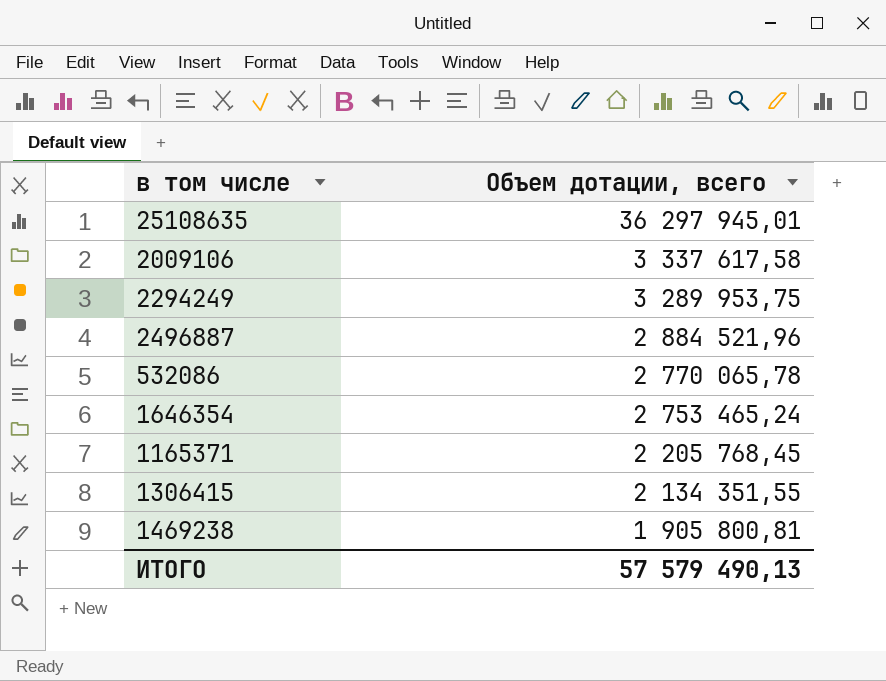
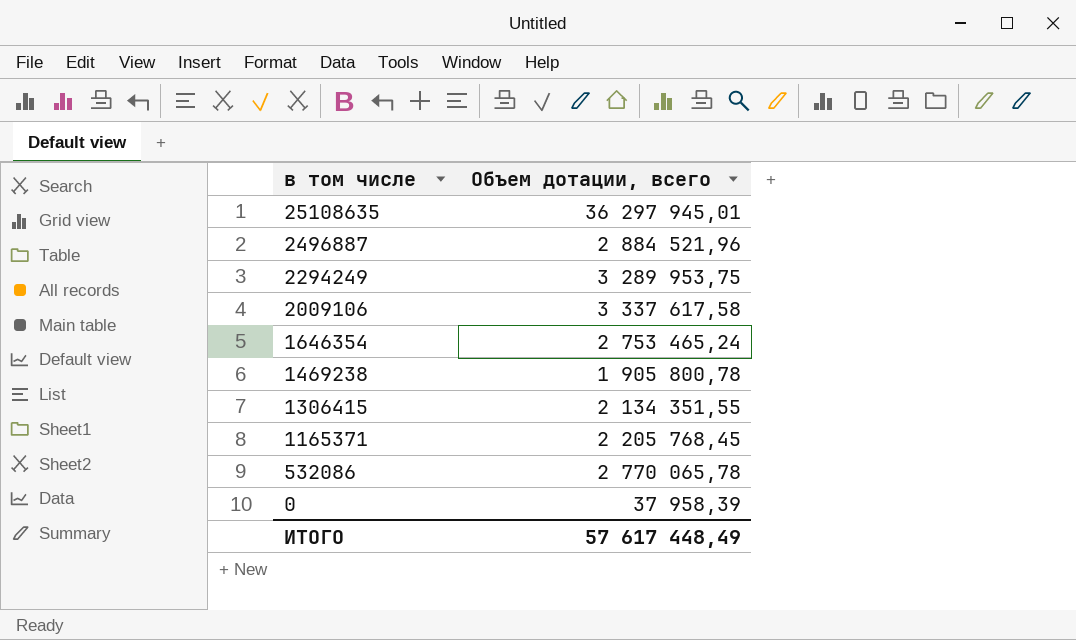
row order: Объем дотации, всего descending -> в том числе descending
1469238 | Объем дотации, всего: 1 905 800,81 -> 1 905 800,78
row 0: none -> 37 958,39
ИТОГО | Объем дотации, всего: 57 579 490,13 -> 57 617 448,49

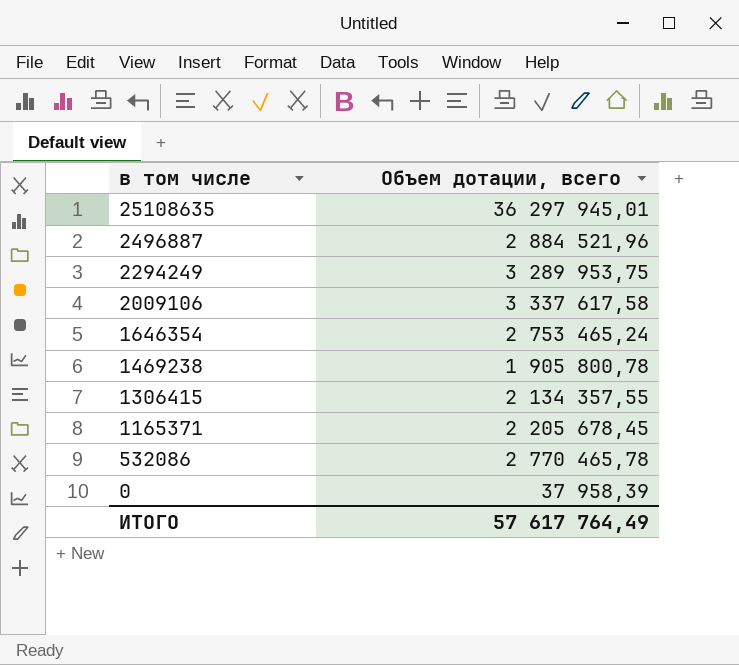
1306415 | Объем дотации, всего: 2 134 351,55 -> 2 134 357,55
1165371 | Объем дотации, всего: 2 205 768,45 -> 2 205 678,45
532086 | Объем дотации, всего: 2 770 065,78 -> 2 770 465,78
ИТОГО | Объем дотации, всего: 57 617 448,49 -> 57 617 764,49

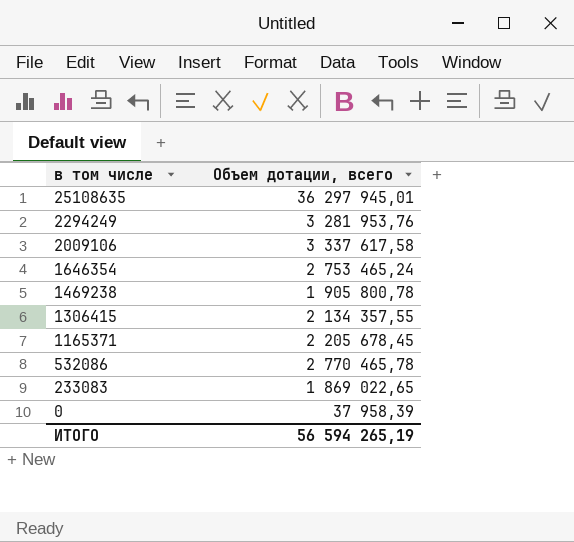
row 2496887: 2 884 521,96 -> none
2294249 | Объем дотации, всего: 3 289 953,75 -> 3 281 953,76
row 233083: none -> 1 869 022,65
ИТОГО | Объем дотации, всего: 57 617 764,49 -> 56 594 265,19

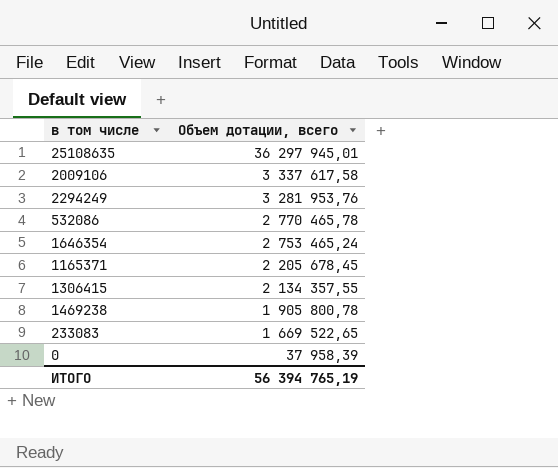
row order: в том числе descending -> Объем дотации, всего descending
233083 | Объем дотации, всего: 1 869 022,65 -> 1 669 522,65
ИТОГО | Объем дотации, всего: 56 594 265,19 -> 56 394 765,19

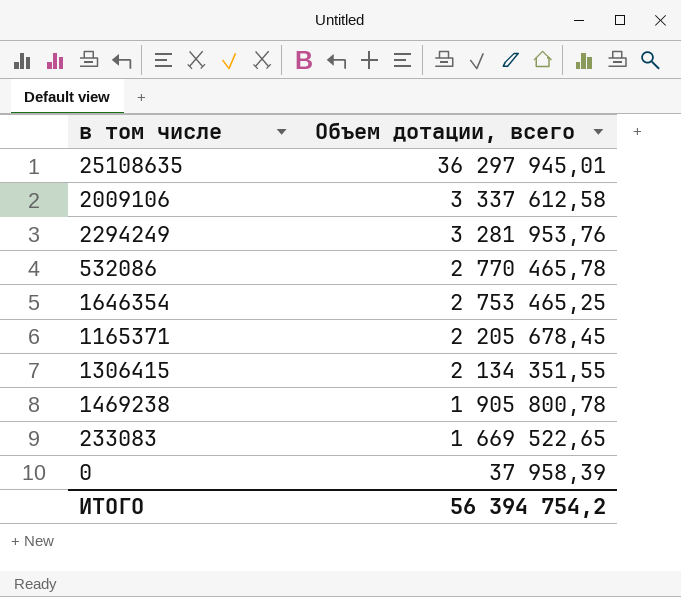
2009106 | Объем дотации, всего: 3 337 617,58 -> 3 337 612,58
1646354 | Объем дотации, всего: 2 753 465,24 -> 2 753 465,25
1306415 | Объем дотации, всего: 2 134 357,55 -> 2 134 351,55
ИТОГО | Объем дотации, всего: 56 394 765,19 -> 56 394 754,2

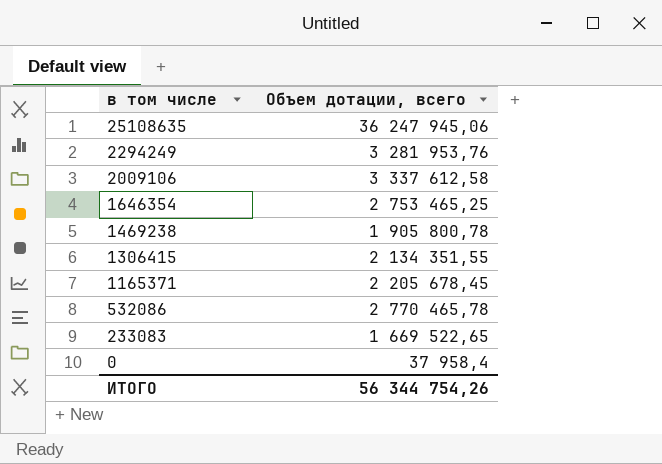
row order: Объем дотации, всего descending -> в том числе descending
25108635 | Объем дотации, всего: 36 297 945,01 -> 36 247 945,06
0 | Объем дотации, всего: 37 958,39 -> 37 958,4
ИТОГО | Объем дотации, всего: 56 394 754,2 -> 56 344 754,26

